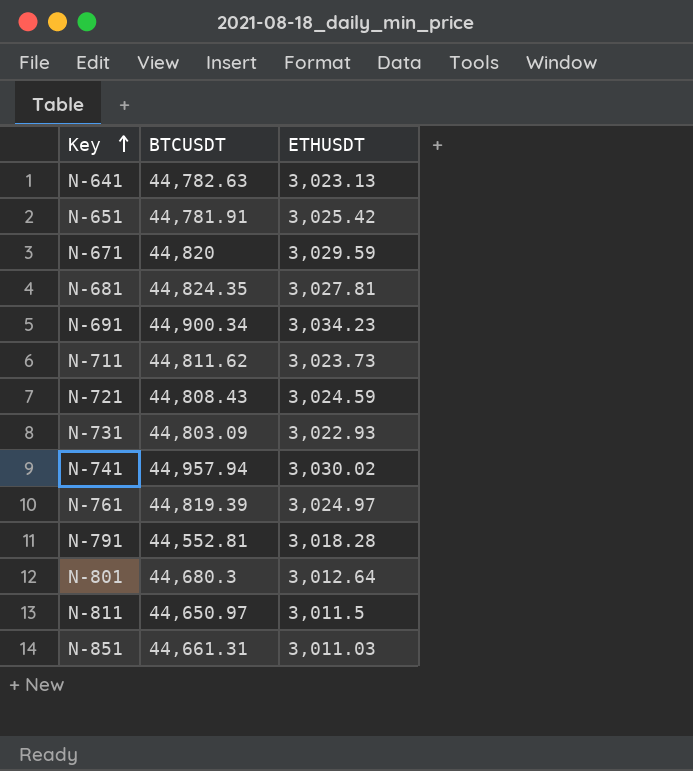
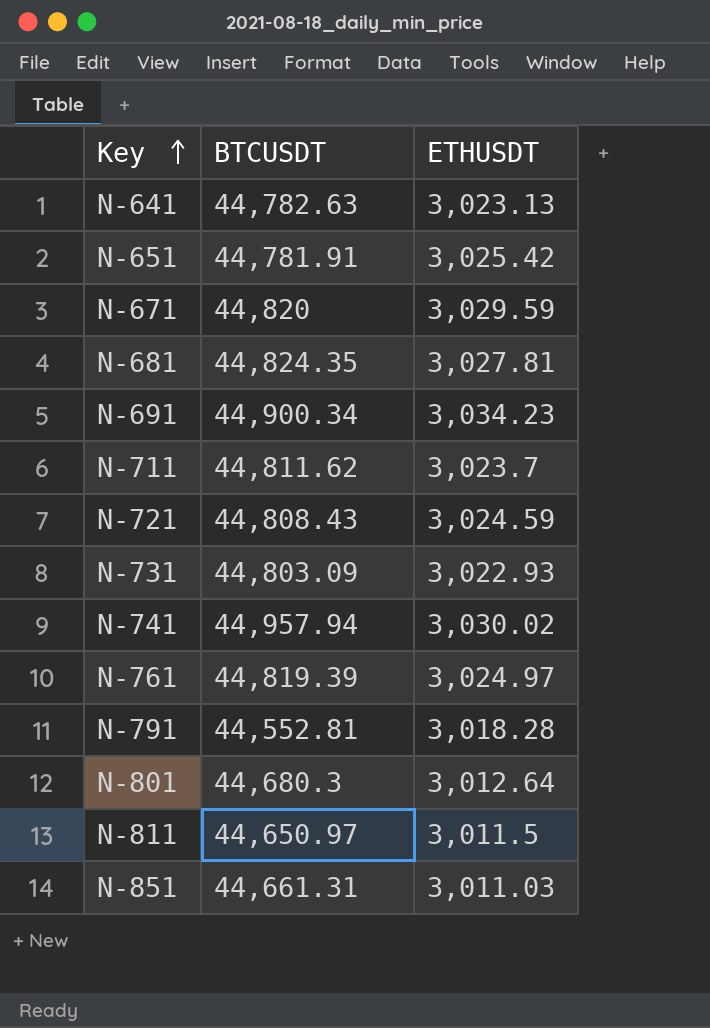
N-711 | ETHUSDT: 3,023.73 -> 3,023.7

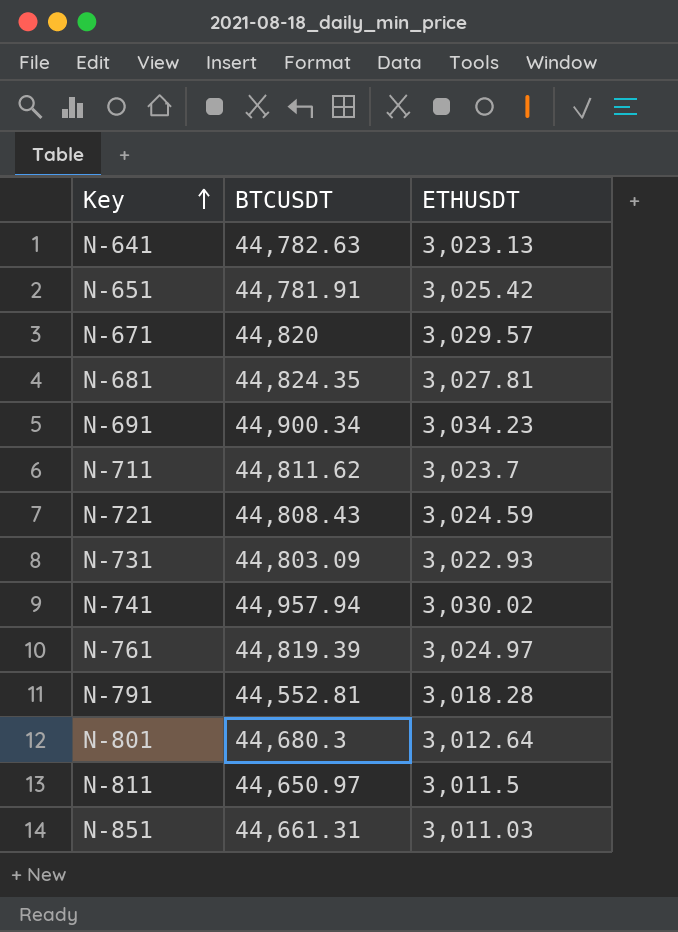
N-671 | ETHUSDT: 3,029.59 -> 3,029.57

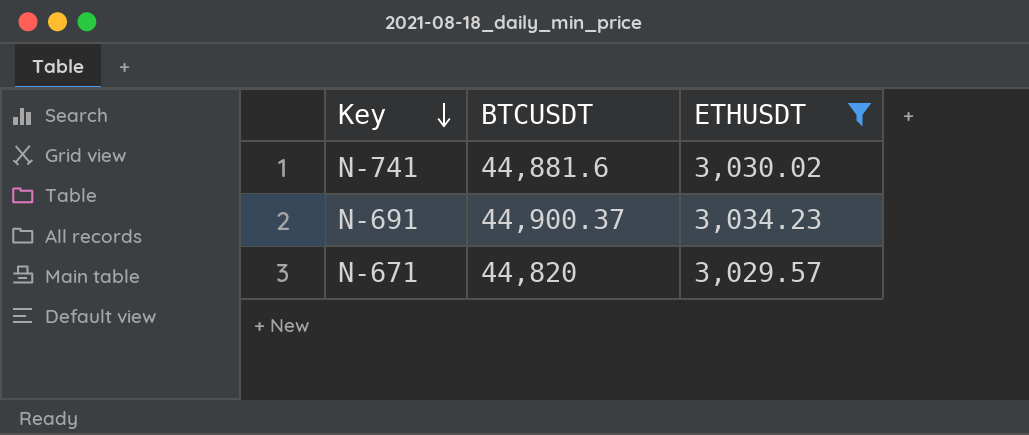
filter: none -> ETHUSDT >= 3,029.57
row order: Key ascending -> Key descending
N-741 | BTCUSDT: 44,957.94 -> 44,881.6
N-691 | BTCUSDT: 44,900.34 -> 44,900.37

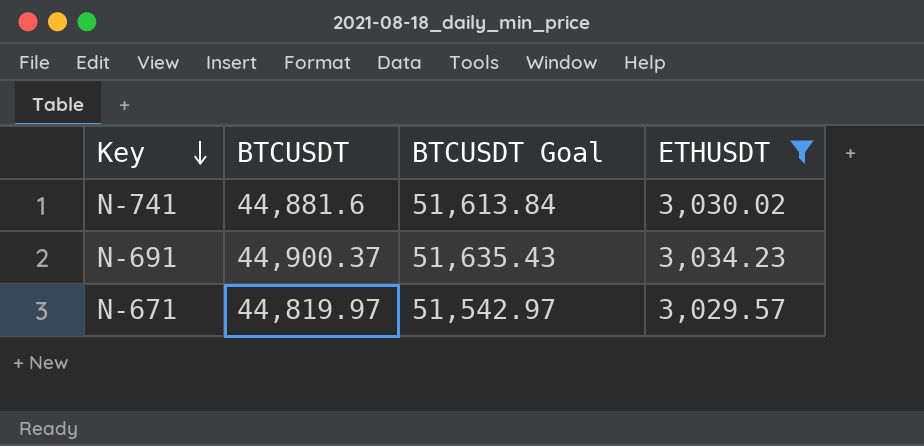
column BTCUSDT Goal | formula: none -> [BTCUSDT] * 1.15
N-671 | BTCUSDT: 44,820 -> 44,819.97

